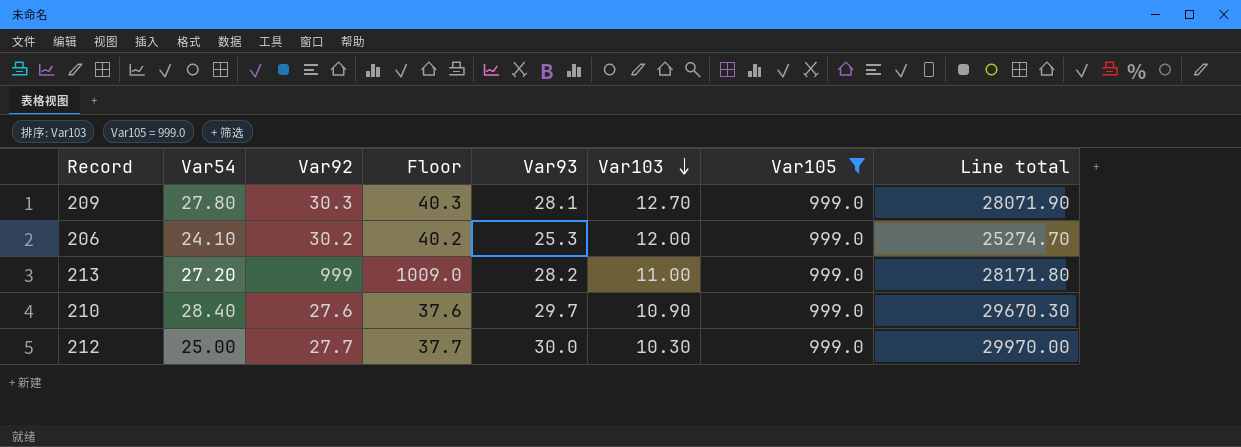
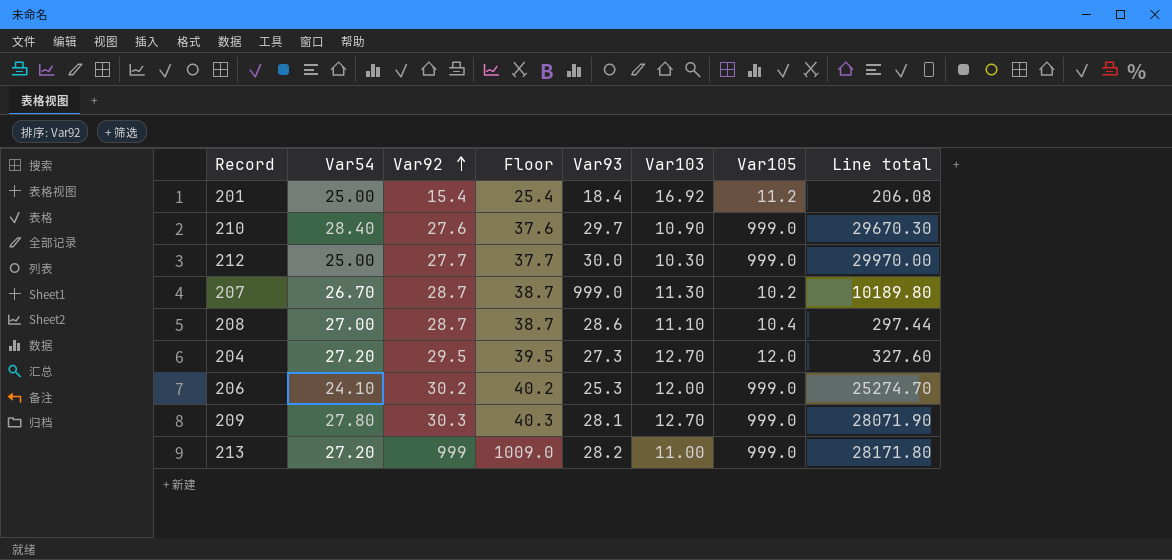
filter: Var105 = 999.0 -> none
row order: Var103 descending -> Var92 ascending

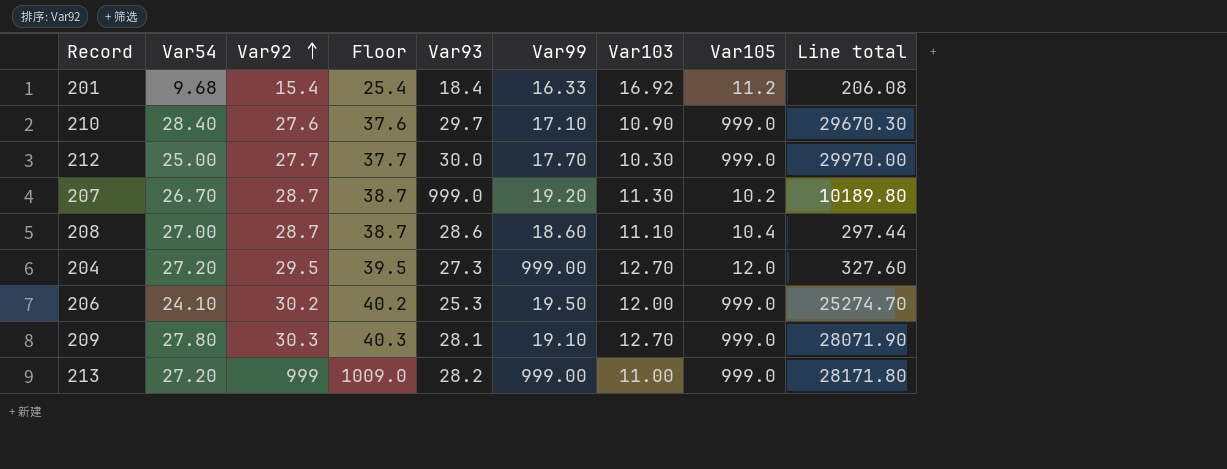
column Var99 | position: none -> 6
201 | Var54: 25.00 -> 9.68

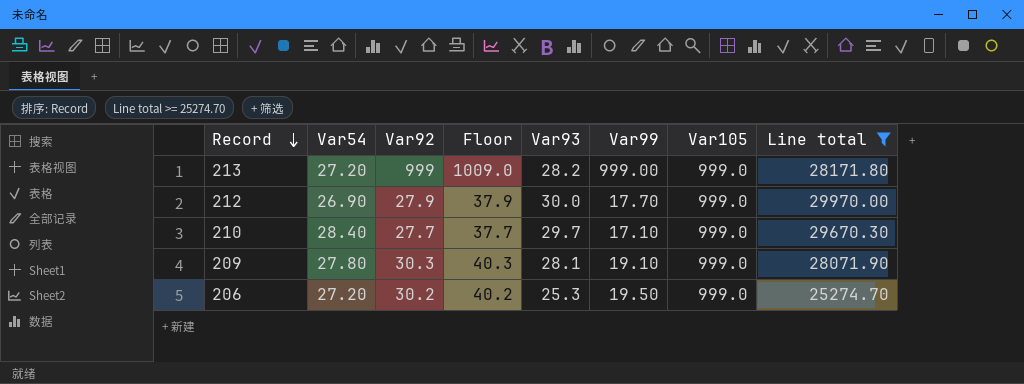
filter: none -> Line total >= 25274.70
row order: Var92 ascending -> Record descending
column Var103 | position: 7 -> none
212 | Var54: 25.00 -> 26.90
212 | Var92: 27.7 -> 27.9
212 | Floor: 37.7 -> 37.9
210 | Var92: 27.6 -> 27.7
210 | Floor: 37.6 -> 37.7
206 | Var54: 24.10 -> 27.20

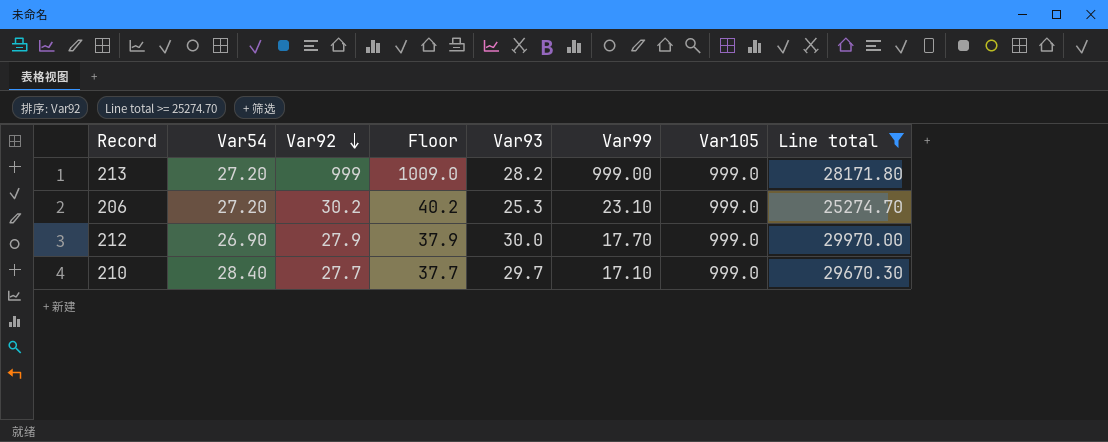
row order: Record descending -> Var92 descending
row 209: 27.80 | 30.3 | 40.3 | 28.1 | 19.10 | 999.0 | 28071.90 -> none
206 | Var99: 19.50 -> 23.10

